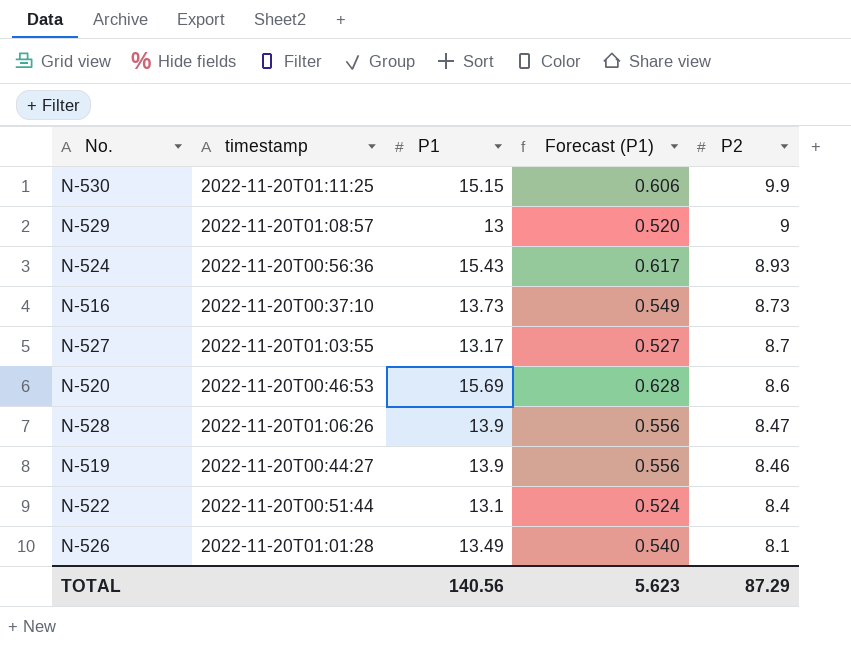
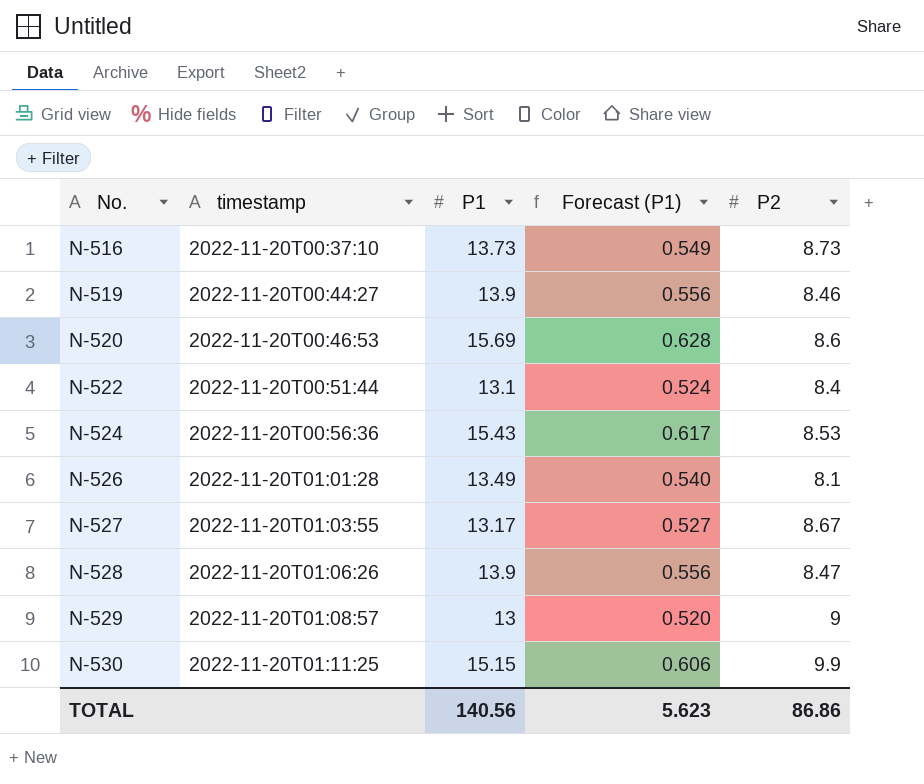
row order: P2 descending -> No. ascending
N-524 | P2: 8.93 -> 8.53
N-527 | P2: 8.7 -> 8.67
TOTAL | P2: 87.29 -> 86.86

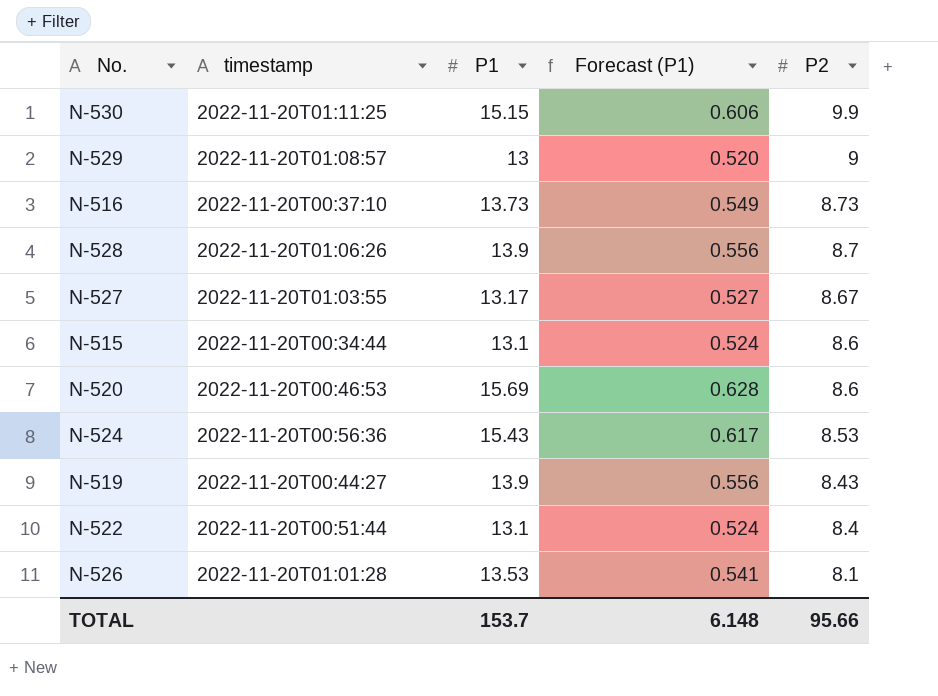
row order: No. ascending -> P2 descending
N-528 | P2: 8.47 -> 8.7
row N-515: none -> 2022-11-20T00:34:44 | 13.1 | 0.524 | 8.6
N-519 | P2: 8.46 -> 8.43
N-526 | P1: 13.49 -> 13.53
N-526 | Forecast (P1): 0.540 -> 0.541
TOTAL | P1: 140.56 -> 153.7
TOTAL | Forecast (P1): 5.623 -> 6.148
TOTAL | P2: 86.86 -> 95.66

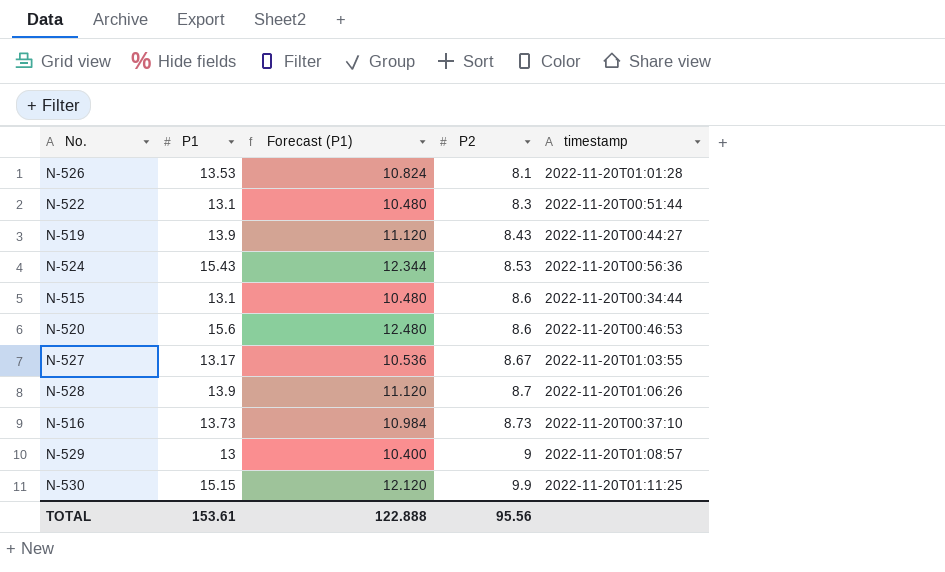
row order: P2 descending -> P2 ascending
column Forecast (P1) | formula: [P1] * 0.04 -> [P1] * 0.8
column timestamp | position: 2 -> 5
N-522 | P2: 8.4 -> 8.3
N-520 | P1: 15.69 -> 15.6
TOTAL | P1: 153.7 -> 153.61
TOTAL | Forecast (P1): 6.148 -> 122.888
TOTAL | P2: 95.66 -> 95.56

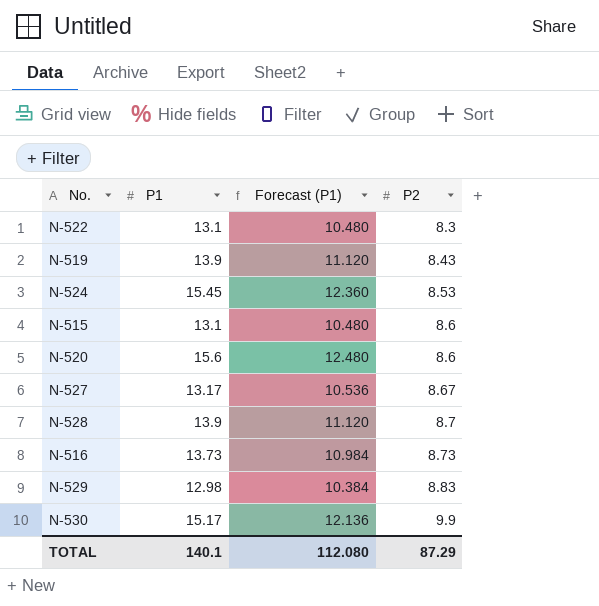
column timestamp | position: 5 -> none
row N-526: 13.53 | 10.824 | 8.1 | 2022-11-20T01:01:28 -> none
N-524 | P1: 15.43 -> 15.45
N-524 | Forecast (P1): 12.344 -> 12.360
N-529 | P1: 13 -> 12.98
N-529 | Forecast (P1): 10.400 -> 10.384
N-529 | P2: 9 -> 8.83
N-530 | P1: 15.15 -> 15.17
N-530 | Forecast (P1): 12.120 -> 12.136
TOTAL | P1: 153.61 -> 140.1
TOTAL | Forecast (P1): 122.888 -> 112.080
TOTAL | P2: 95.56 -> 87.29

